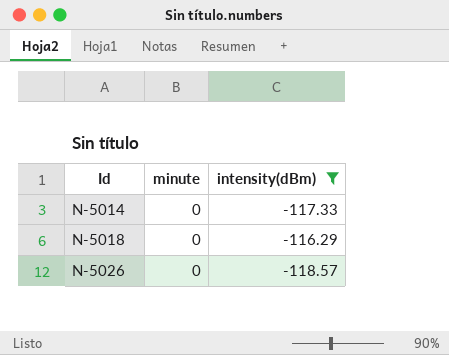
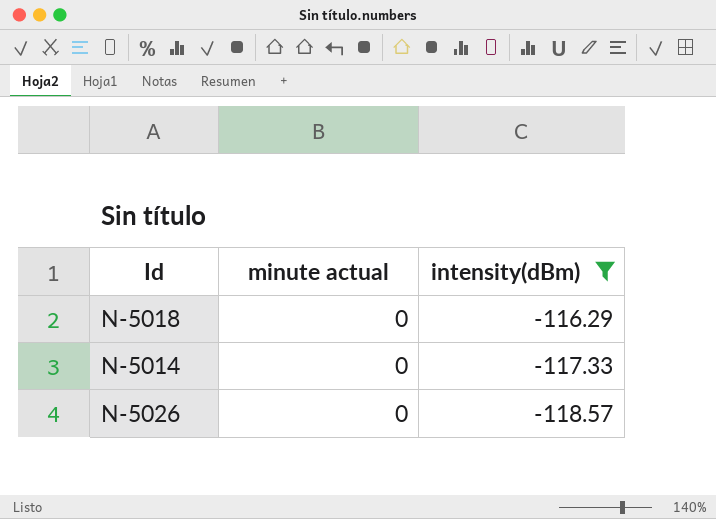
row order: Id ascending -> intensity(dBm) descending
column name: minute -> minute actual

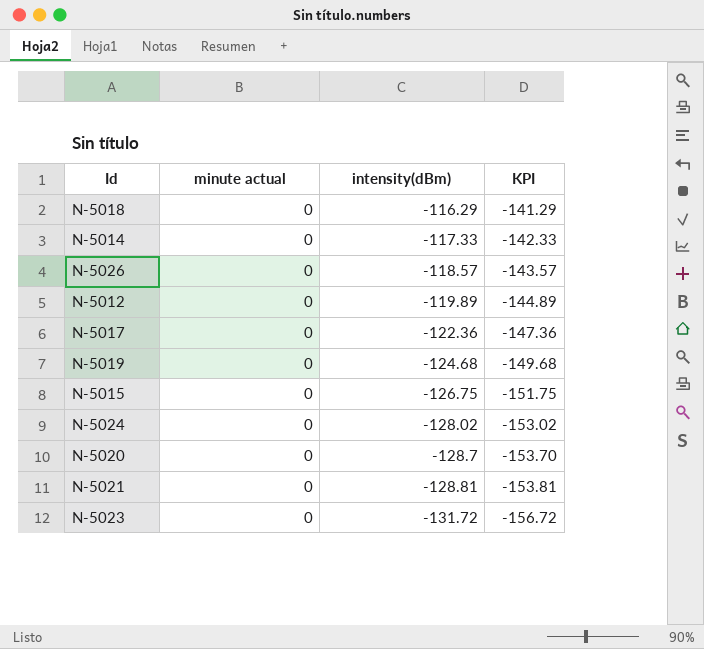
filter: intensity(dBm) >= -118.57 -> none
column KPI | formula: none -> [intensity(dBm)] - 25

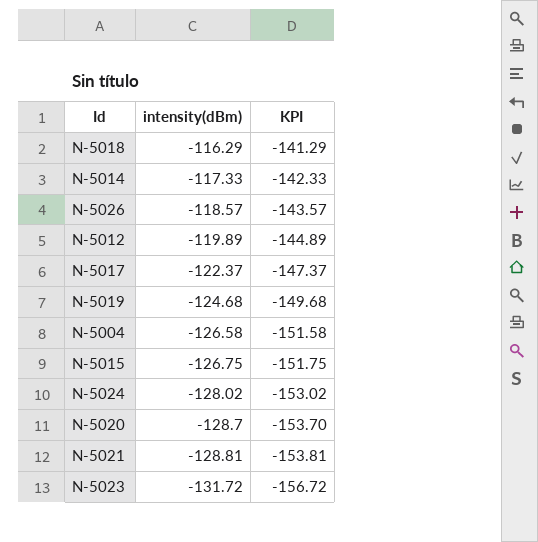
column minute actual | position: 2 -> none
N-5017 | intensity(dBm): -122.36 -> -122.37
N-5017 | KPI: -147.36 -> -147.37
row N-5004: none -> -126.58 | -151.58

